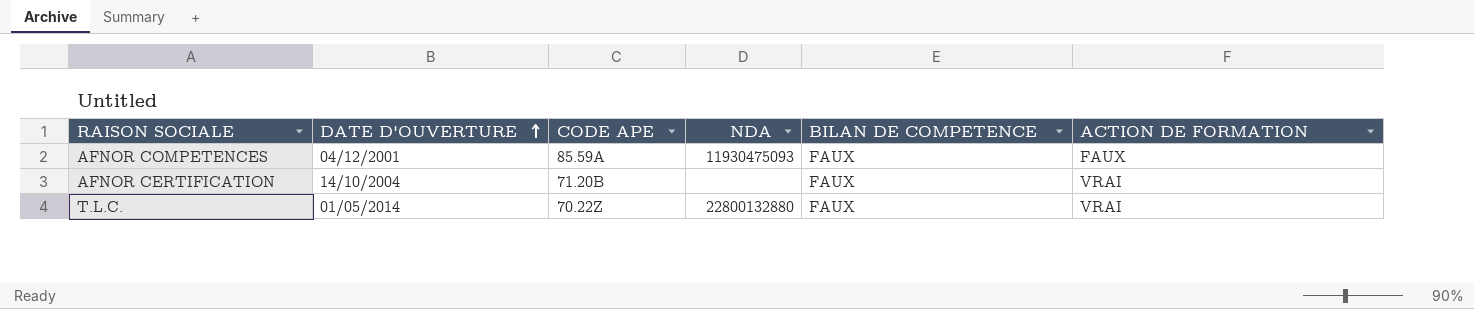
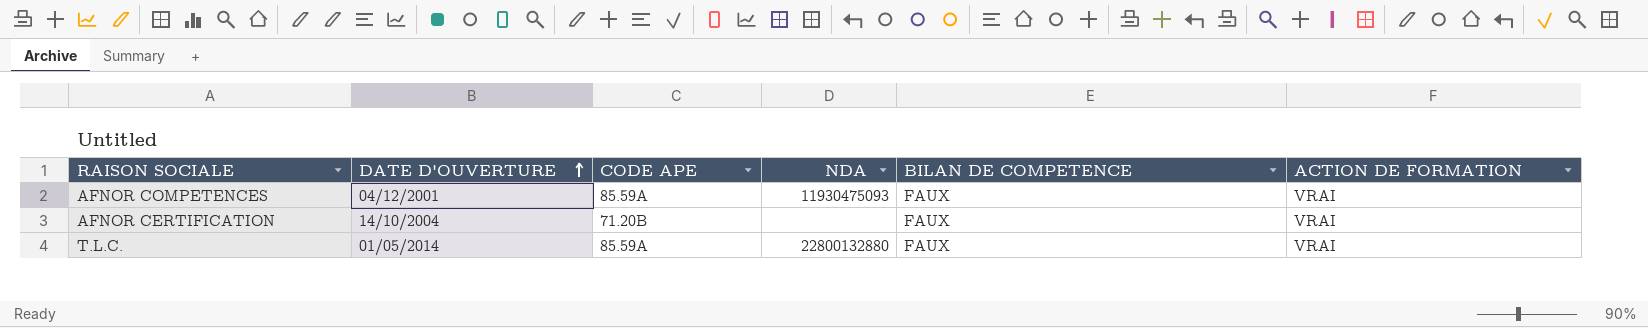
AFNOR COMPETENCES | ACTION DE FORMATION: FAUX -> VRAI
T.L.C. | CODE APE: 70.22Z -> 85.59A

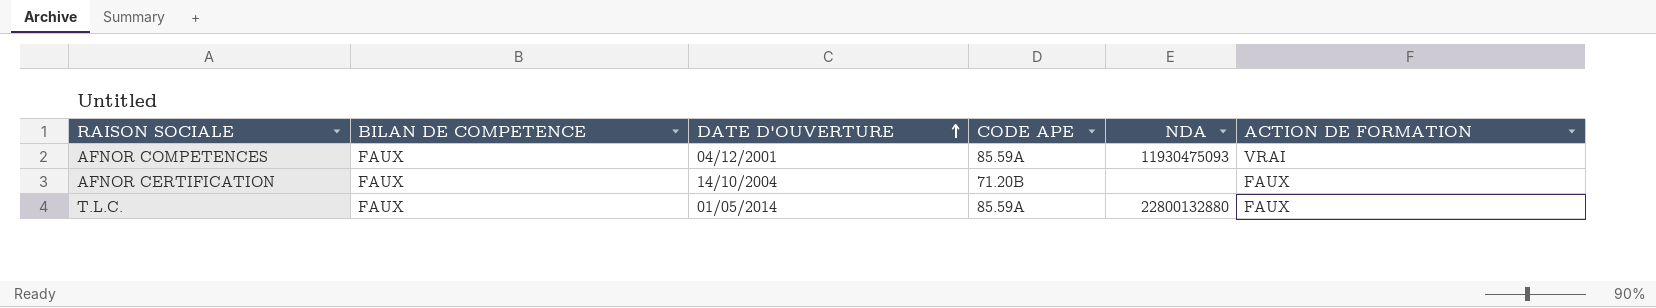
column BILAN DE COMPETENCE | position: 5 -> 2
AFNOR CERTIFICATION | ACTION DE FORMATION: VRAI -> FAUX
T.L.C. | ACTION DE FORMATION: VRAI -> FAUX

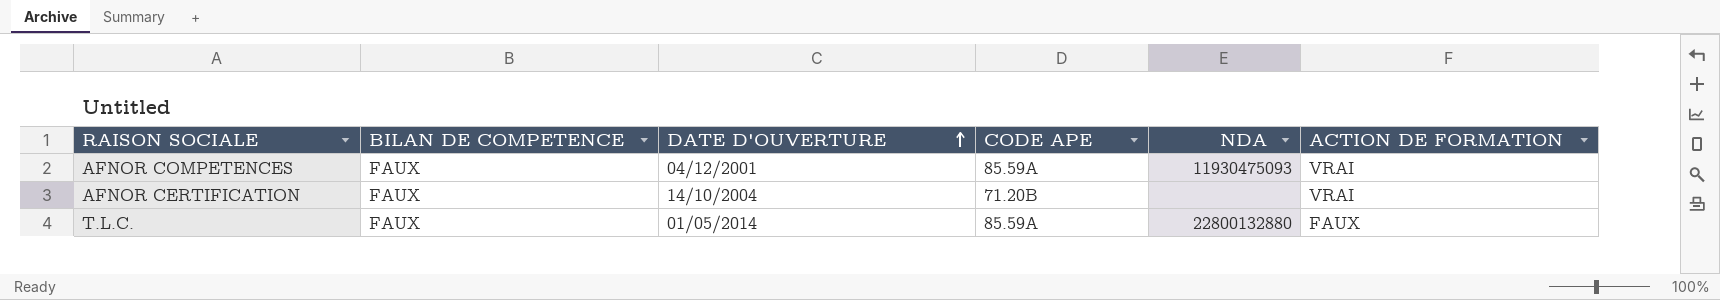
AFNOR CERTIFICATION | ACTION DE FORMATION: FAUX -> VRAI

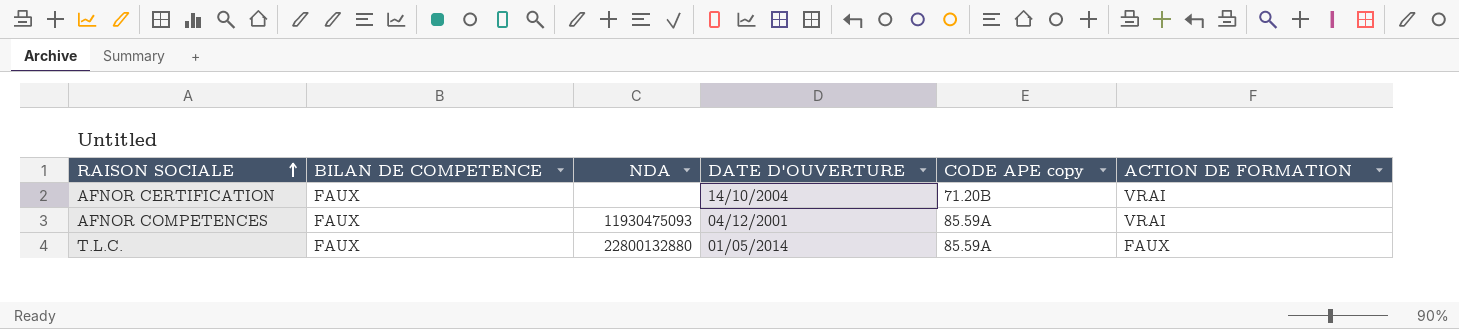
row order: DATE D'OUVERTURE ascending -> RAISON SOCIALE ascending
column NDA | position: 5 -> 3
column name: CODE APE -> CODE APE copy

